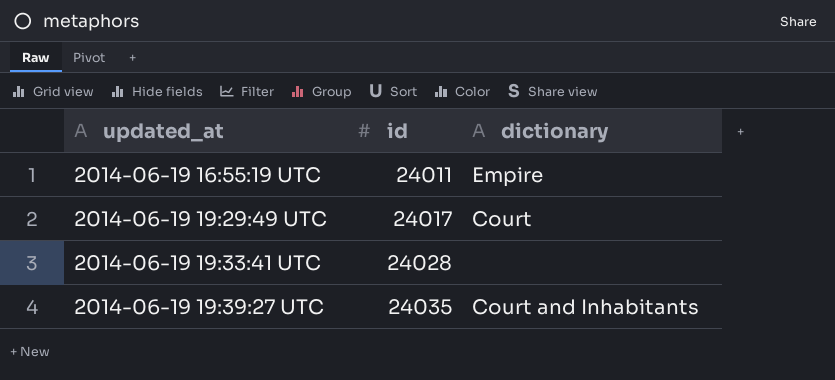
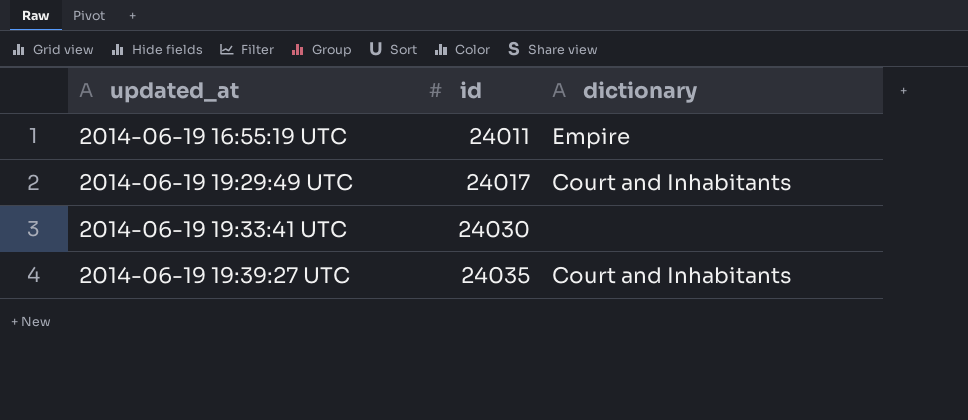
2014-06-19 19:29:49 UTC | dictionary: Court -> Court and Inhabitants
2014-06-19 19:33:41 UTC | id: 24028 -> 24030

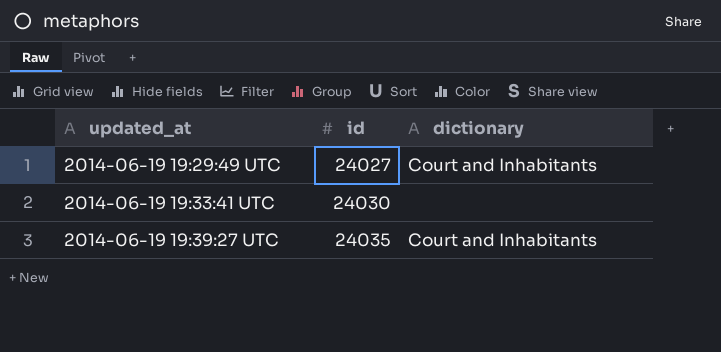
row 2014-06-19 16:55:19 UTC: 24011 | Empire -> none
2014-06-19 19:29:49 UTC | id: 24017 -> 24027

